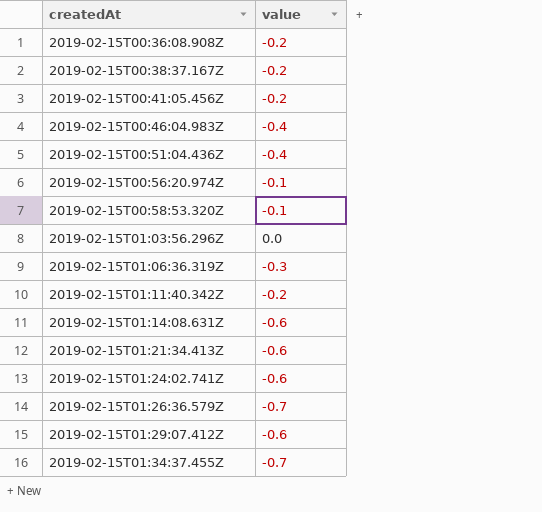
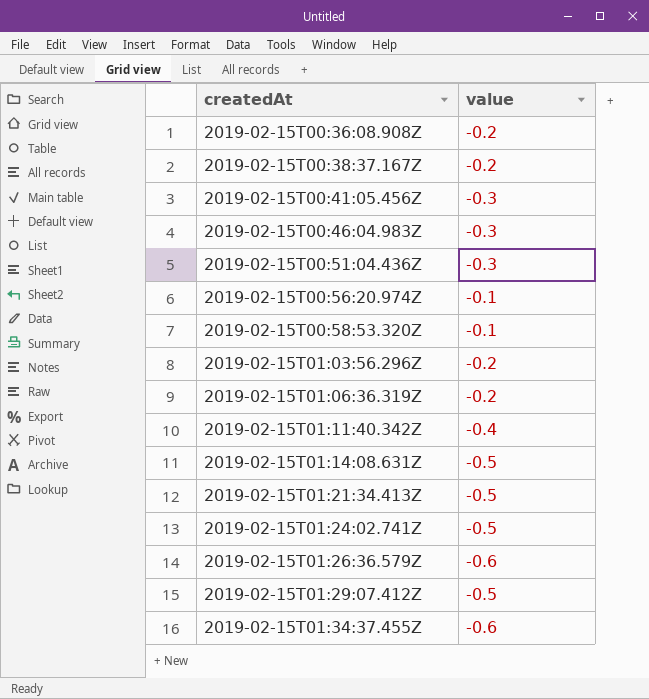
2019-02-15T00:41:05.456Z | value: -0.2 -> -0.3
2019-02-15T00:46:04.983Z | value: -0.4 -> -0.3
2019-02-15T00:51:04.436Z | value: -0.4 -> -0.3
2019-02-15T01:03:56.296Z | value: 0.0 -> -0.2
2019-02-15T01:06:36.319Z | value: -0.3 -> -0.2
2019-02-15T01:11:40.342Z | value: -0.2 -> -0.4
2019-02-15T01:14:08.631Z | value: -0.6 -> -0.5
2019-02-15T01:21:34.413Z | value: -0.6 -> -0.5
2019-02-15T01:24:02.741Z | value: -0.6 -> -0.5
2019-02-15T01:26:36.579Z | value: -0.7 -> -0.6
2019-02-15T01:29:07.412Z | value: -0.6 -> -0.5
2019-02-15T01:34:37.455Z | value: -0.7 -> -0.6

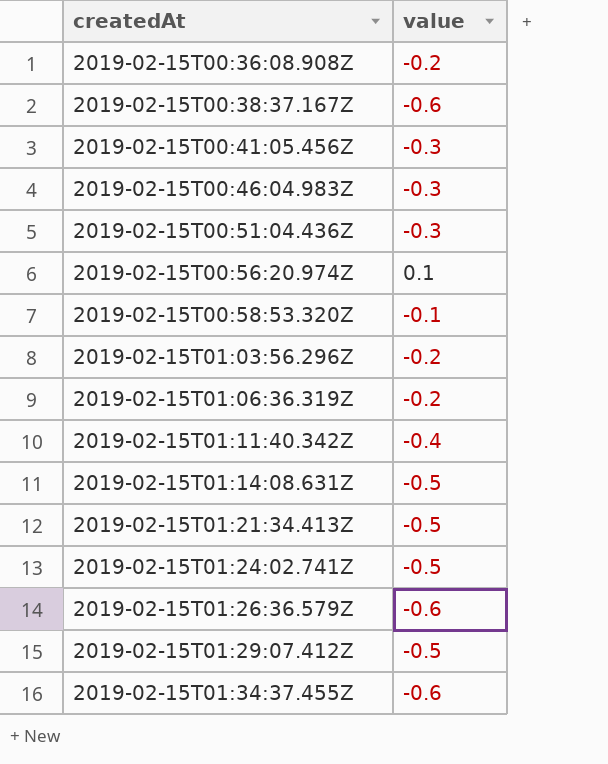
2019-02-15T00:38:37.167Z | value: -0.2 -> -0.6
2019-02-15T00:56:20.974Z | value: -0.1 -> 0.1

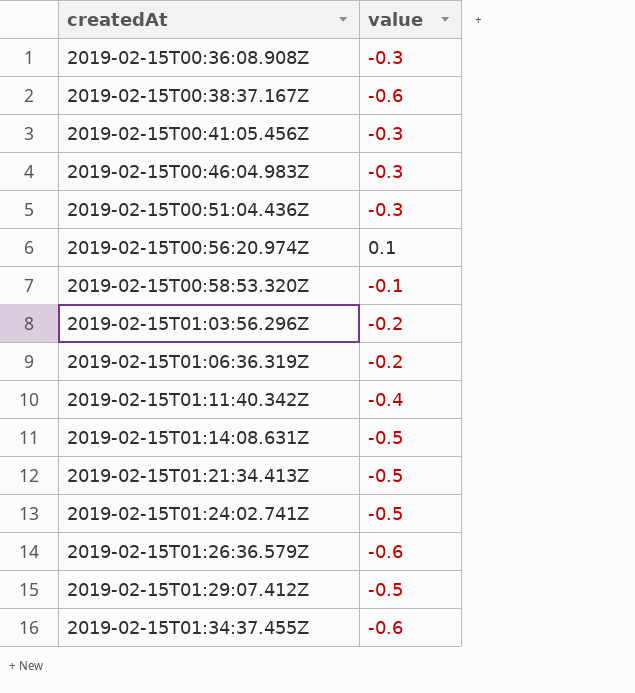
2019-02-15T00:36:08.908Z | value: -0.2 -> -0.3

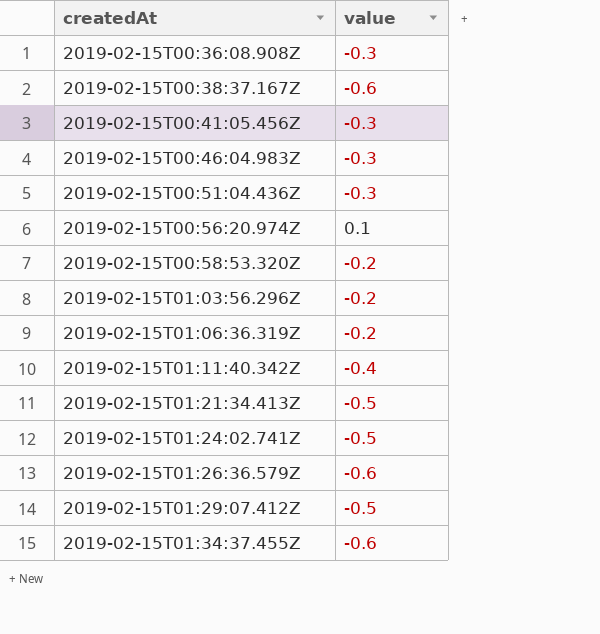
row 2019-02-15T01:14:08.631Z: -0.5 -> none
2019-02-15T00:58:53.320Z | value: -0.1 -> -0.2

